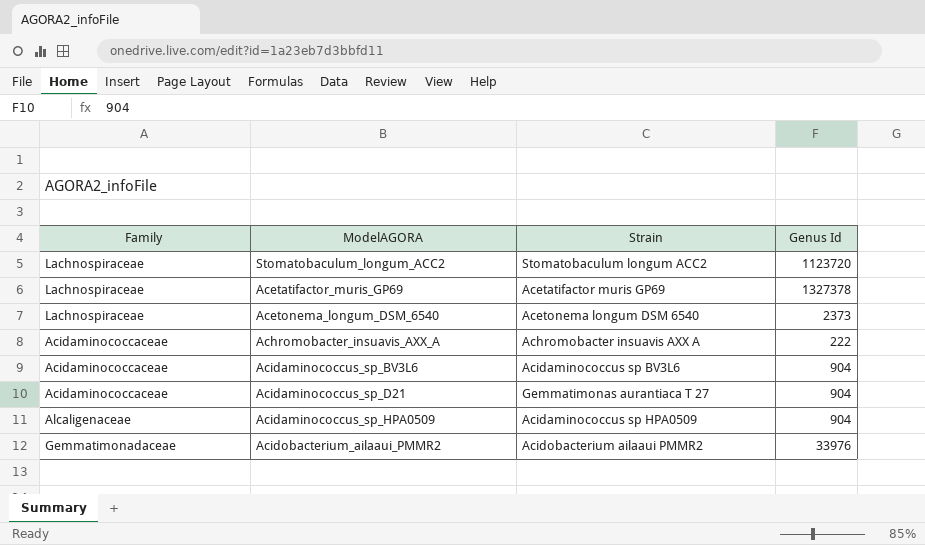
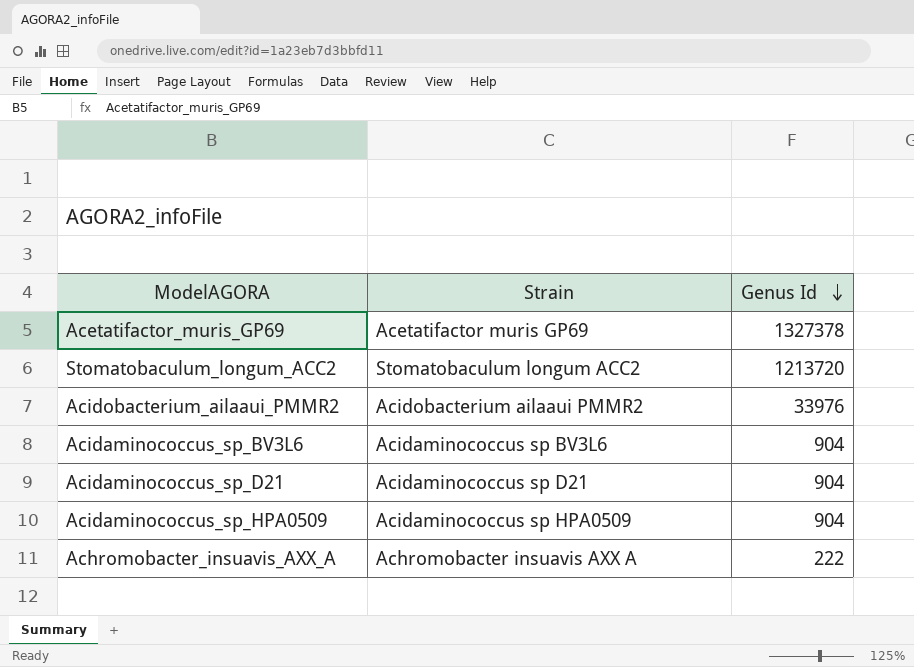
row order: none -> Genus Id descending
column Family | position: 1 -> none
row Acetonema_longum_DSM_6540: Lachnospiraceae | Acetonema longum DSM 6540 | 2373 -> none
Stomatobaculum_longum_ACC2 | Genus Id: 1123720 -> 1213720
Acidaminococcus_sp_D21 | Strain: Gemmatimonas aurantiaca T 27 -> Acidaminococcus sp D21

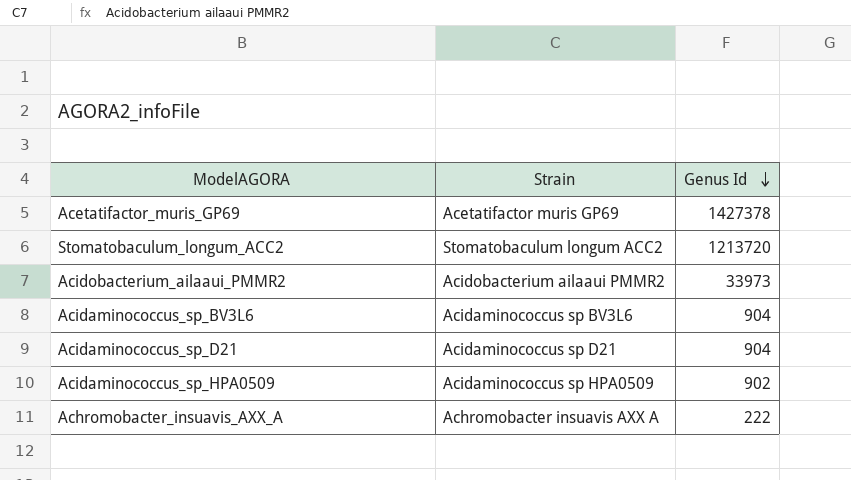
Acetatifactor_muris_GP69 | Genus Id: 1327378 -> 1427378
Acidobacterium_ailaaui_PMMR2 | Genus Id: 33976 -> 33973
Acidaminococcus_sp_HPA0509 | Genus Id: 904 -> 902

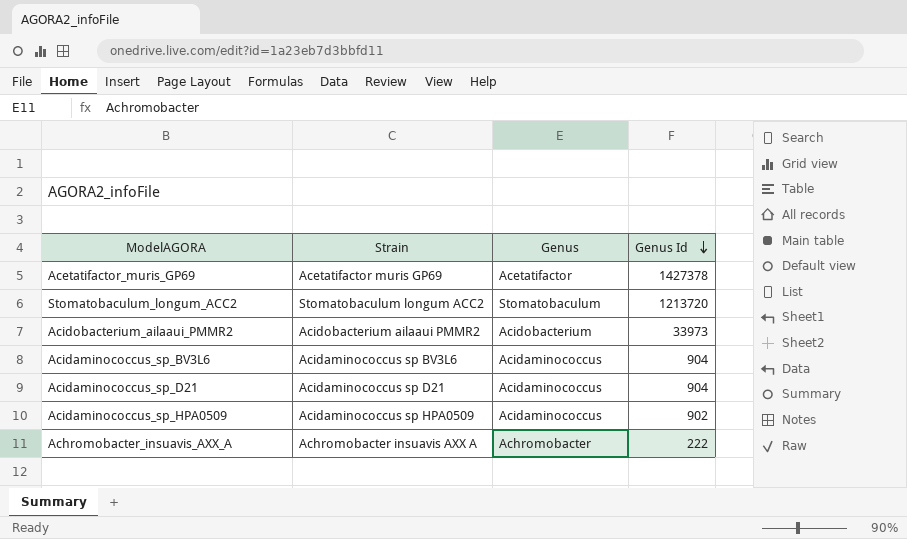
column Genus | position: none -> 3

